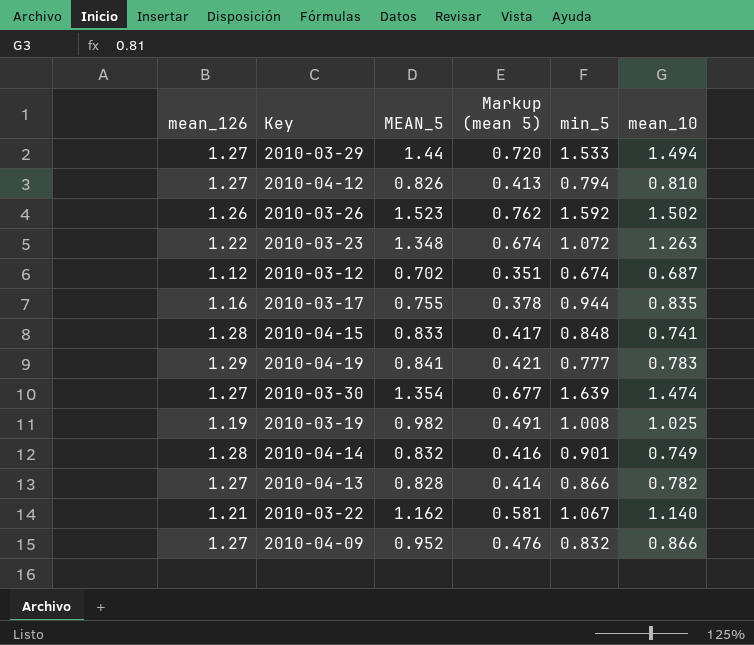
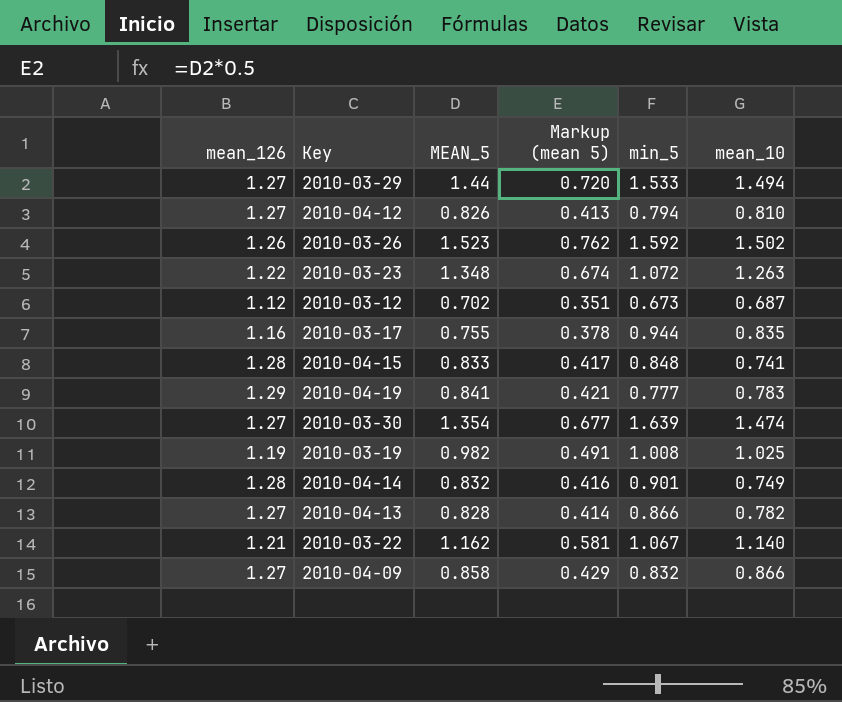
2010-03-12 | min_5: 0.674 -> 0.673
2010-04-09 | MEAN_5: 0.952 -> 0.858
2010-04-09 | Markup (mean 5): 0.476 -> 0.429

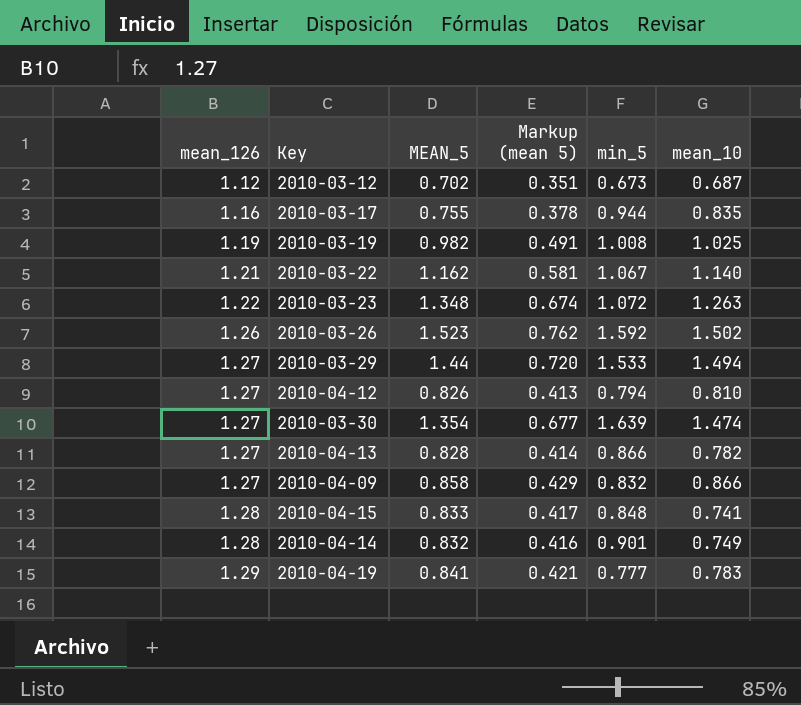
row order: none -> mean_126 ascending

